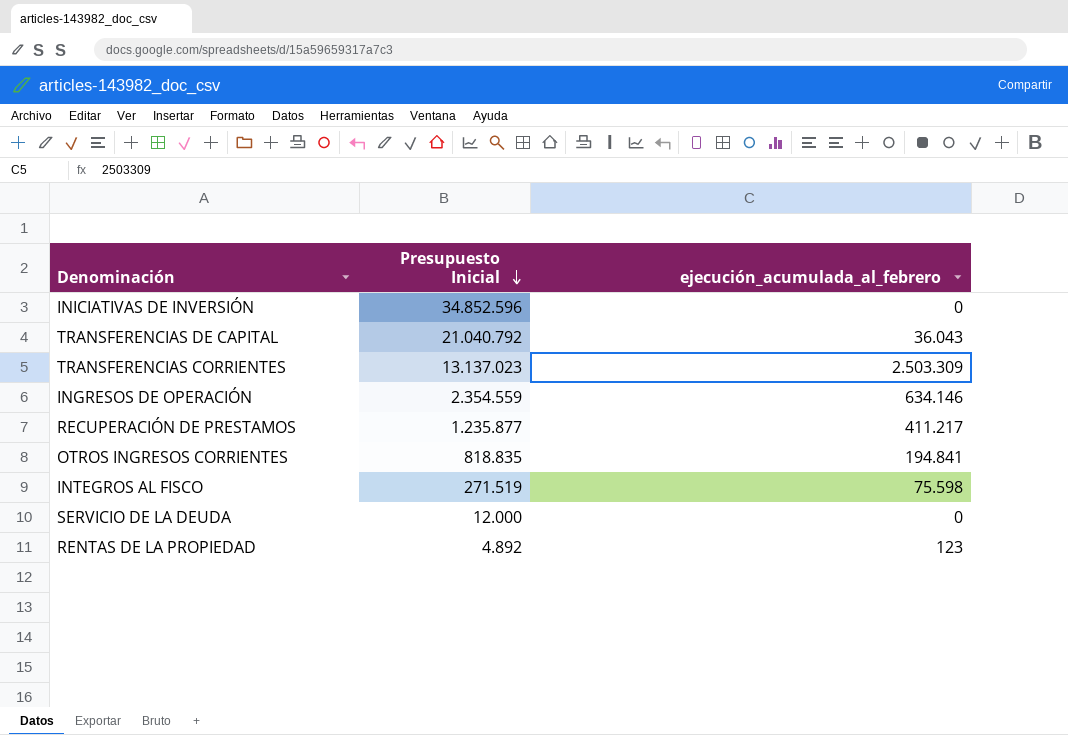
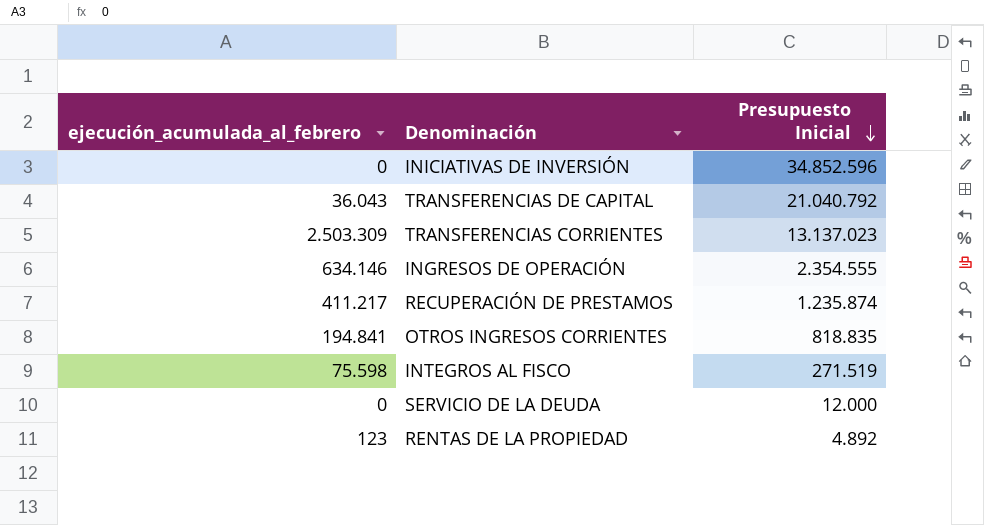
column ejecución_acumulada_al_febrero | position: 3 -> 1
INGRESOS DE OPERACIÓN | Presupuesto Inicial: 2.354.559 -> 2.354.555
RECUPERACIÓN DE PRESTAMOS | Presupuesto Inicial: 1.235.877 -> 1.235.874

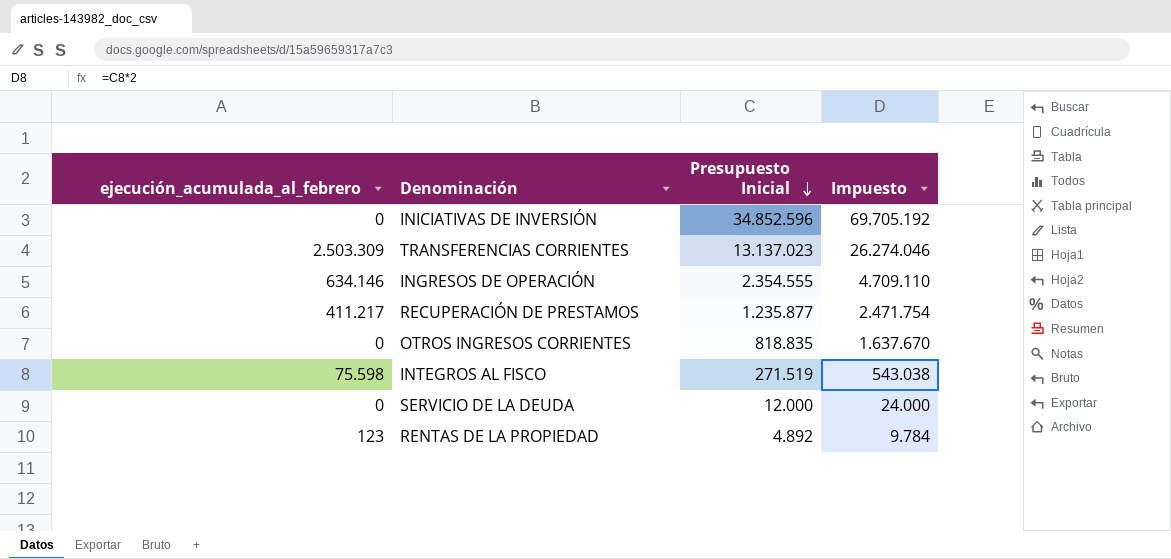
column Impuesto | formula: none -> [Presupuesto Inicial] * 2
row TRANSFERENCIAS DE CAPITAL: 36.043 | 21.040.792 -> none
RECUPERACIÓN DE PRESTAMOS | Presupuesto Inicial: 1.235.874 -> 1.235.877
OTROS INGRESOS CORRIENTES | ejecución_acumulada_al_febrero: 194.841 -> 0

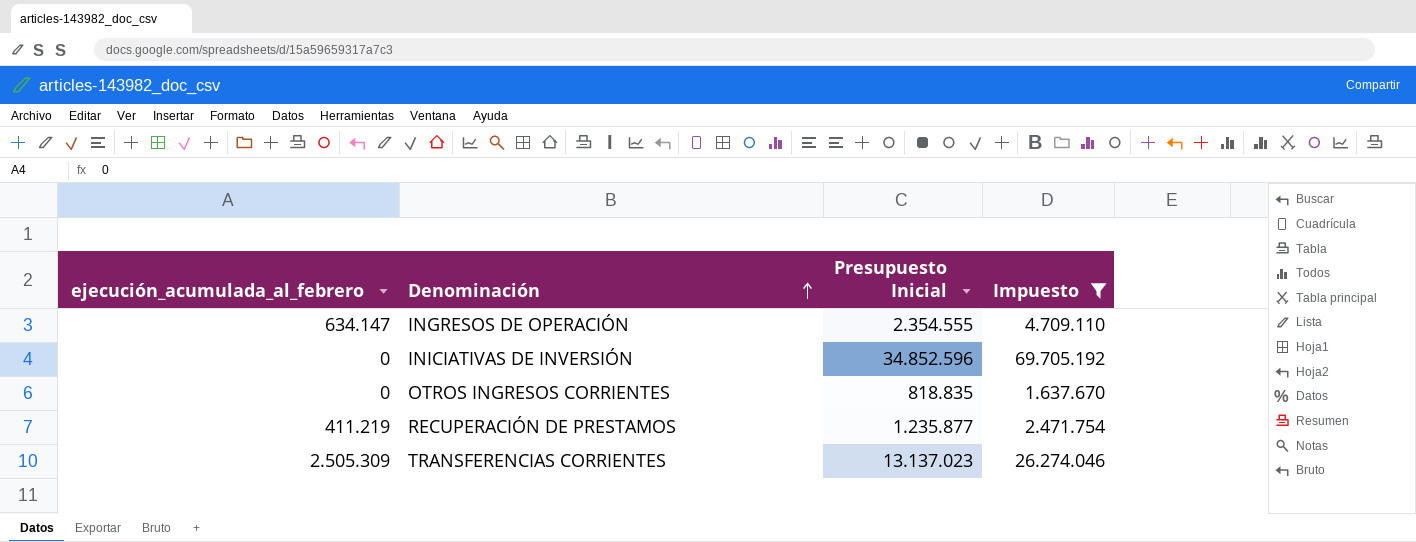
filter: none -> Impuesto >= 1.637.670
row order: Presupuesto Inicial descending -> Denominación ascending
INGRESOS DE OPERACIÓN | ejecución_acumulada_al_febrero: 634.146 -> 634.147
RECUPERACIÓN DE PRESTAMOS | ejecución_acumulada_al_febrero: 411.217 -> 411.219
TRANSFERENCIAS CORRIENTES | ejecución_acumulada_al_febrero: 2.503.309 -> 2.505.309

